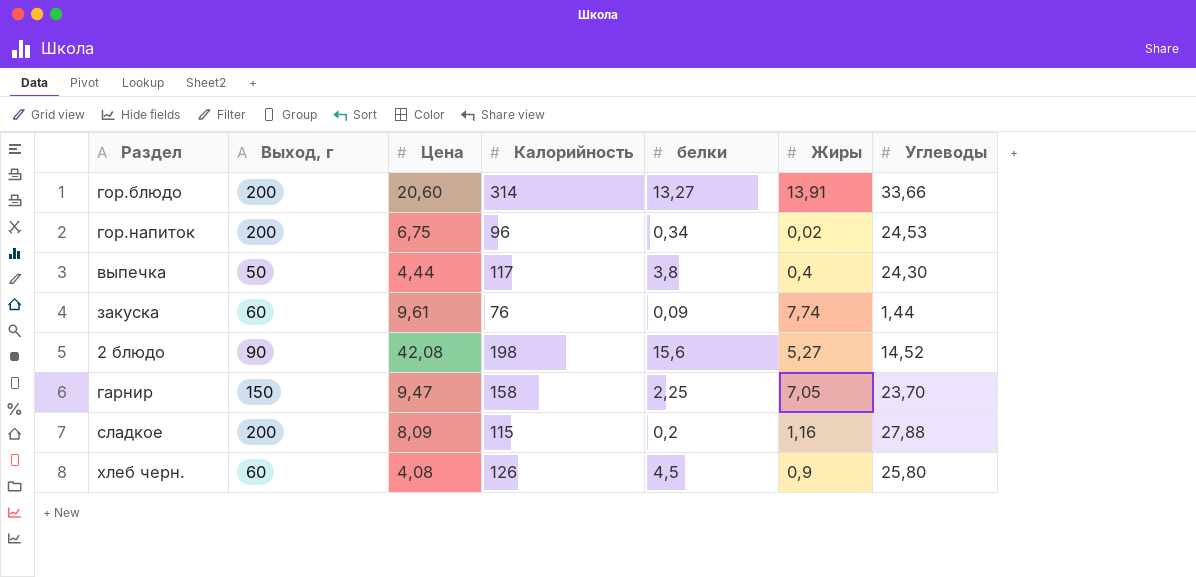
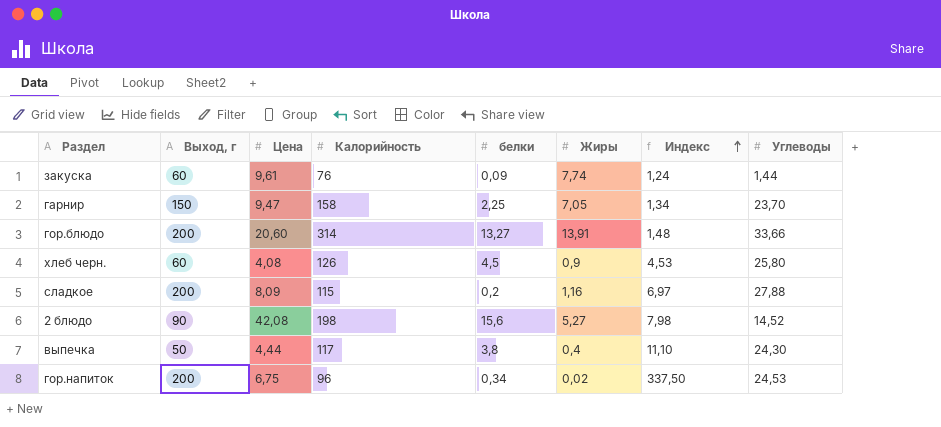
row order: none -> Индекс ascending
column Индекс | formula: none -> [Цена] / [Жиры]

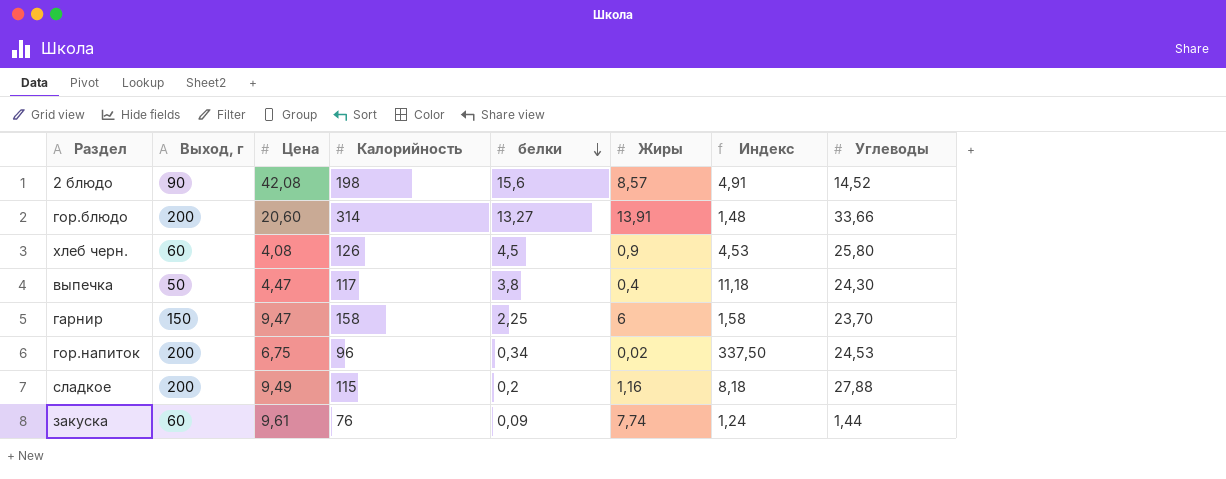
row order: Индекс ascending -> белки descending
2 блюдо | Жиры: 5,27 -> 8,57
2 блюдо | Индекс: 7,98 -> 4,91
выпечка | Цена: 4,44 -> 4,47
выпечка | Индекс: 11,10 -> 11,18
гарнир | Жиры: 7,05 -> 6
гарнир | Индекс: 1,34 -> 1,58
сладкое | Цена: 8,09 -> 9,49
сладкое | Индекс: 6,97 -> 8,18

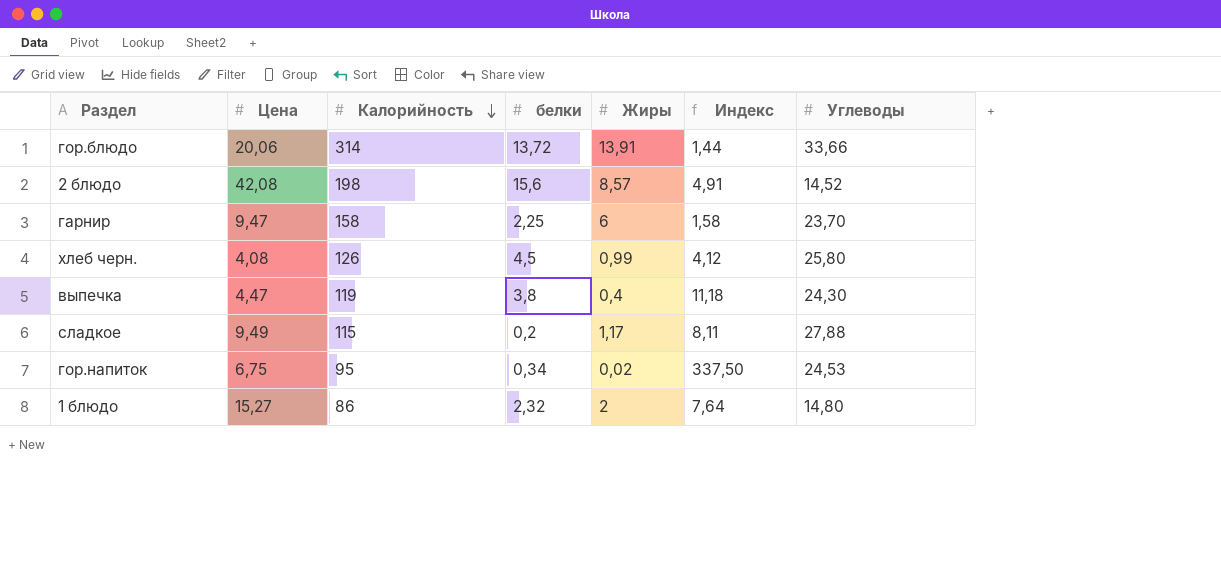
row order: белки descending -> Калорийность descending
column Выход, г | position: 2 -> none
row закуска: 60 | 9,61 | 76 | 0,09 | 7,74 | 1,24 | 1,44 -> none
гор.блюдо | Цена: 20,60 -> 20,06
гор.блюдо | белки: 13,27 -> 13,72
гор.блюдо | Индекс: 1,48 -> 1,44
хлеб черн. | Жиры: 0,9 -> 0,99
хлеб черн. | Индекс: 4,53 -> 4,12
выпечка | Калорийность: 117 -> 119
сладкое | Жиры: 1,16 -> 1,17
сладкое | Индекс: 8,18 -> 8,11
гор.напиток | Калорийность: 96 -> 95
row 1 блюдо: none -> 15,27 | 86 | 2,32 | 2 | 7,64 | 14,80

